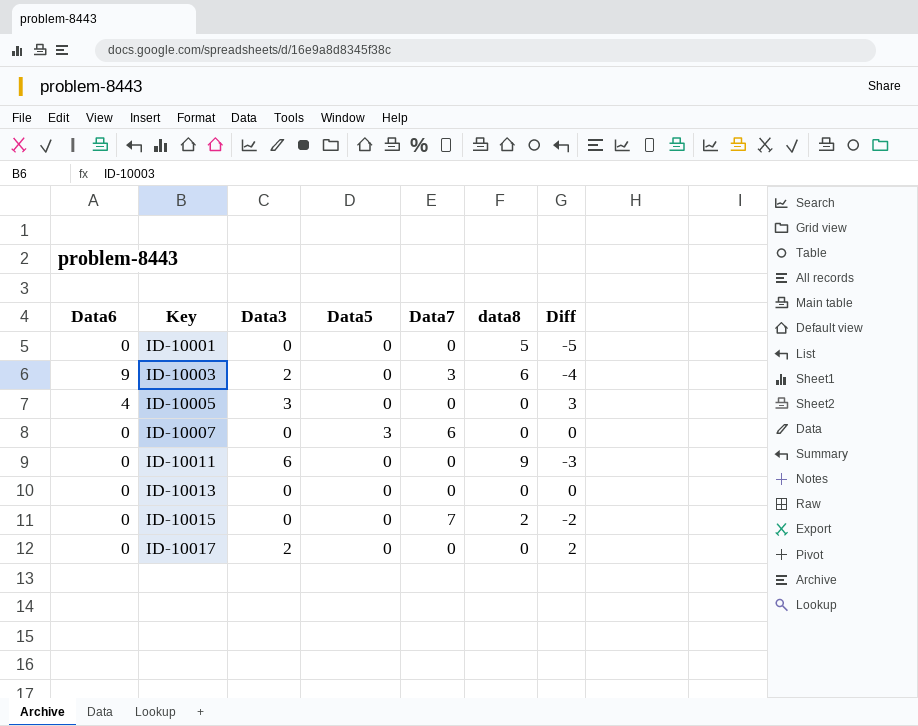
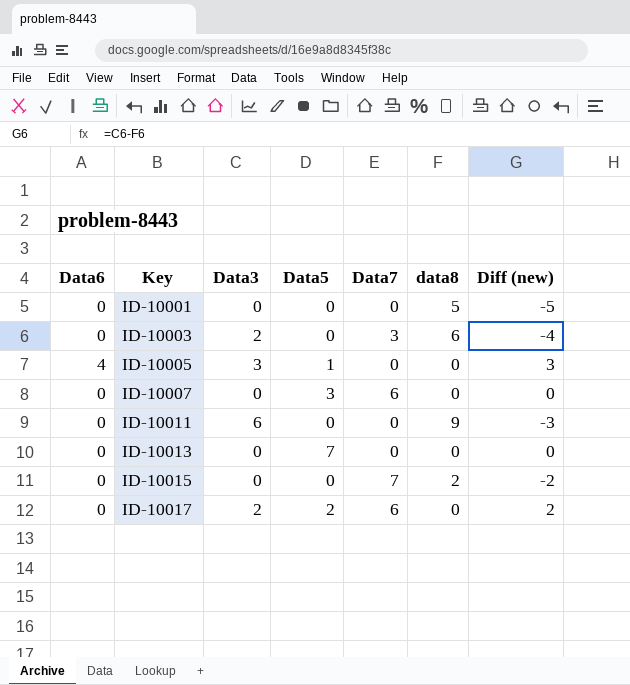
column name: Diff -> Diff (new)
ID-10003 | Data6: 9 -> 0
ID-10005 | Data5: 0 -> 1
ID-10013 | Data5: 0 -> 7
ID-10017 | Data5: 0 -> 2
ID-10017 | Data7: 0 -> 6

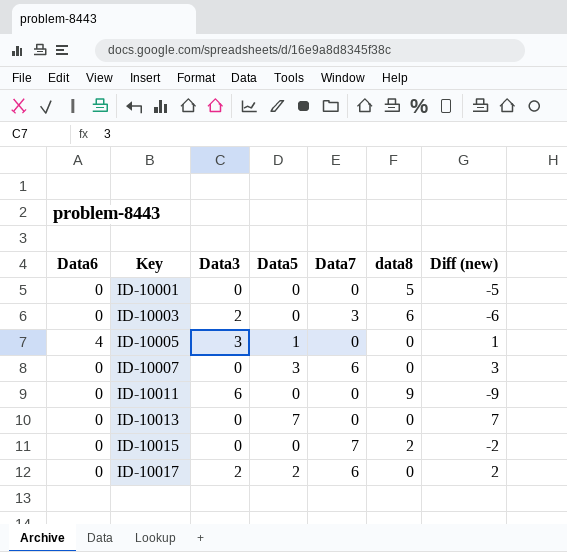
column Diff (new) | formula: [Data3] - [data8] -> [Data5] - [data8]

